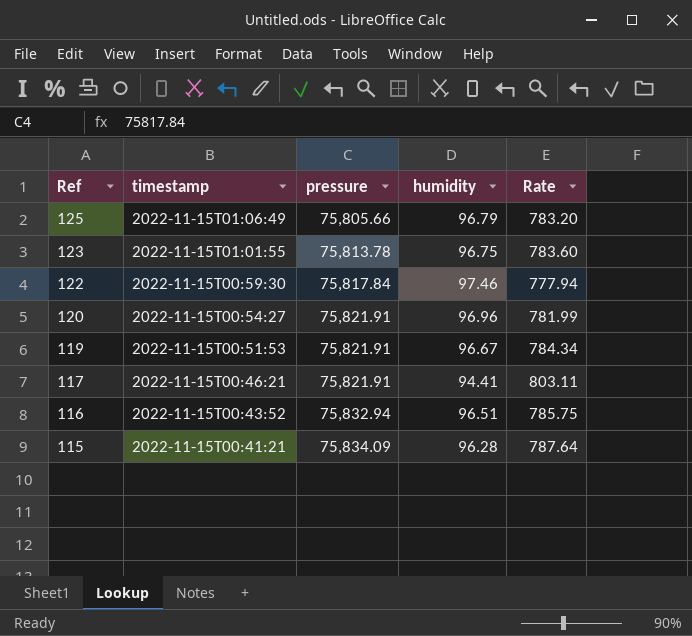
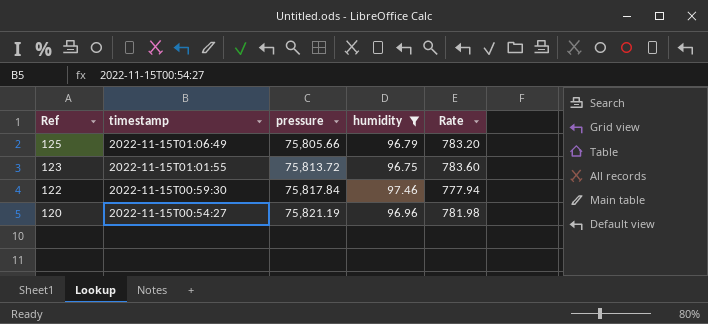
filter: none -> humidity >= 96.75
123 | pressure: 75,813.78 -> 75,813.72
120 | pressure: 75,821.91 -> 75,821.19
120 | Rate: 781.99 -> 781.98

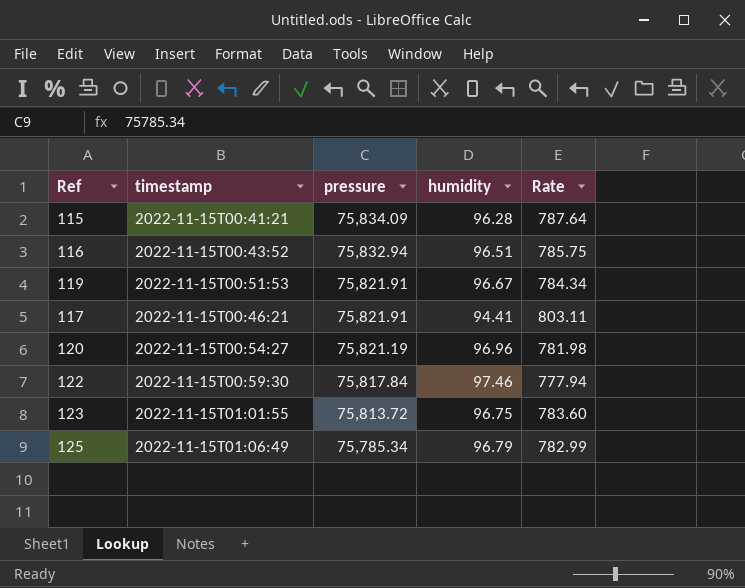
filter: humidity >= 96.75 -> none
row order: Ref descending -> pressure descending
125 | pressure: 75,805.66 -> 75,785.34
125 | Rate: 783.20 -> 782.99

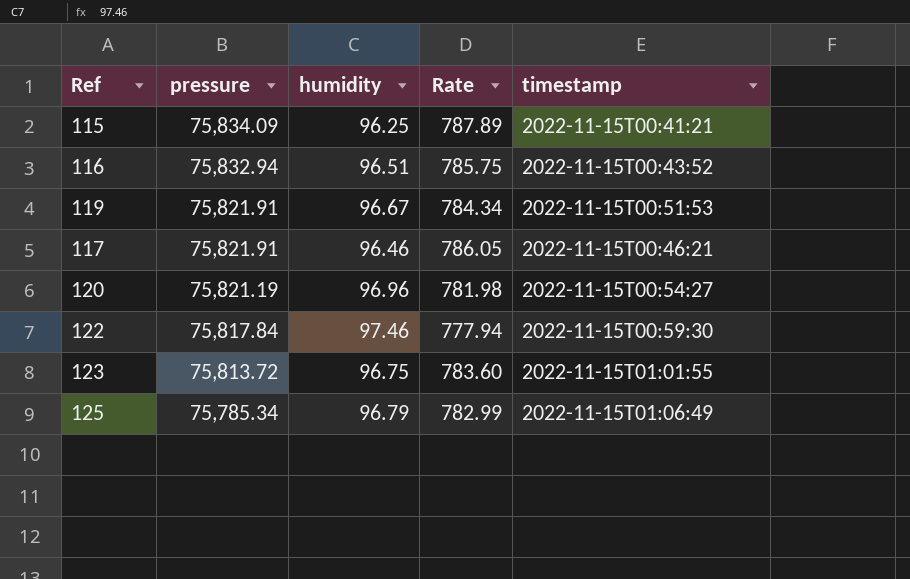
column timestamp | position: 2 -> 5
115 | humidity: 96.28 -> 96.25
115 | Rate: 787.64 -> 787.89
117 | humidity: 94.41 -> 96.46
117 | Rate: 803.11 -> 786.05

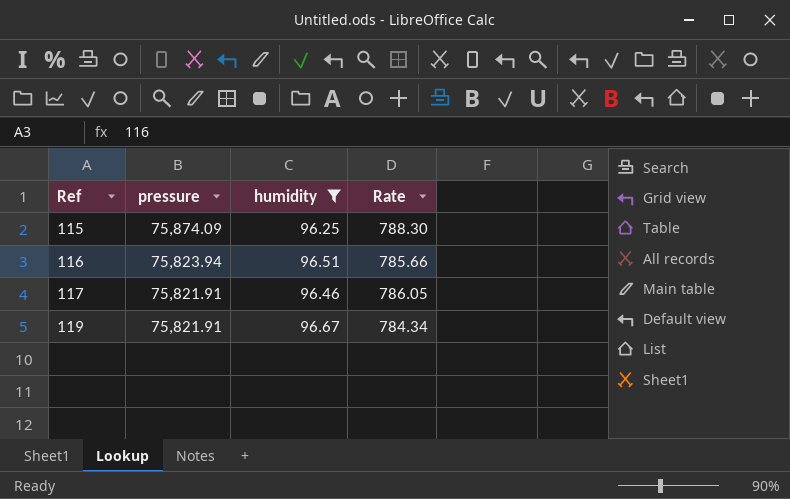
filter: none -> humidity <= 96.67
row order: pressure descending -> Ref ascending
column timestamp | position: 5 -> none
115 | pressure: 75,834.09 -> 75,874.09
115 | Rate: 787.89 -> 788.30
116 | pressure: 75,832.94 -> 75,823.94
116 | Rate: 785.75 -> 785.66

